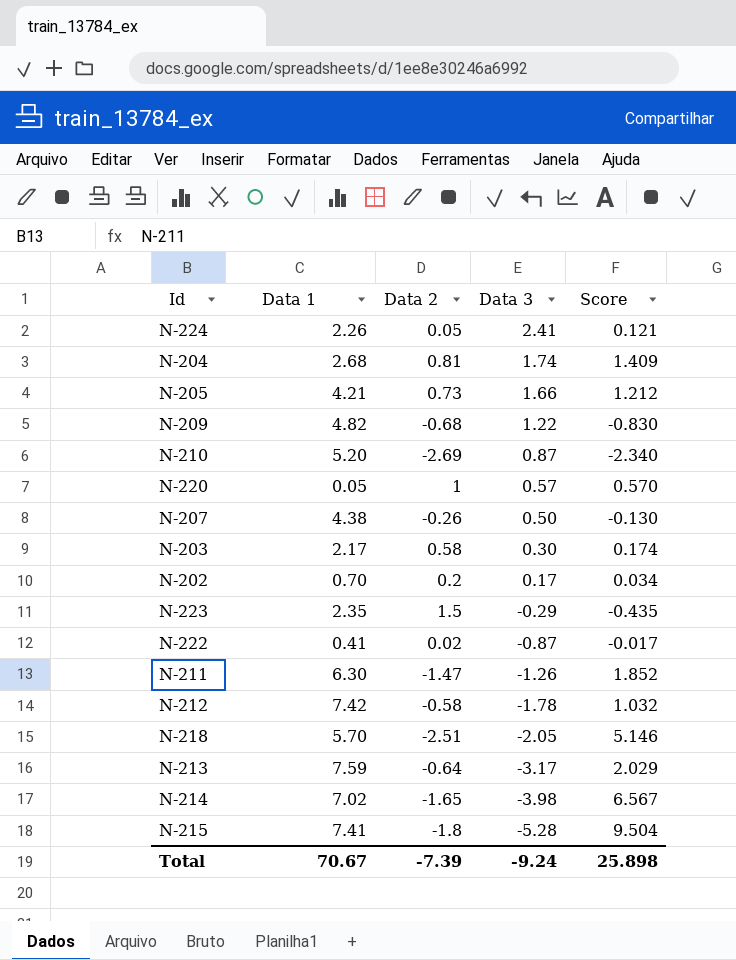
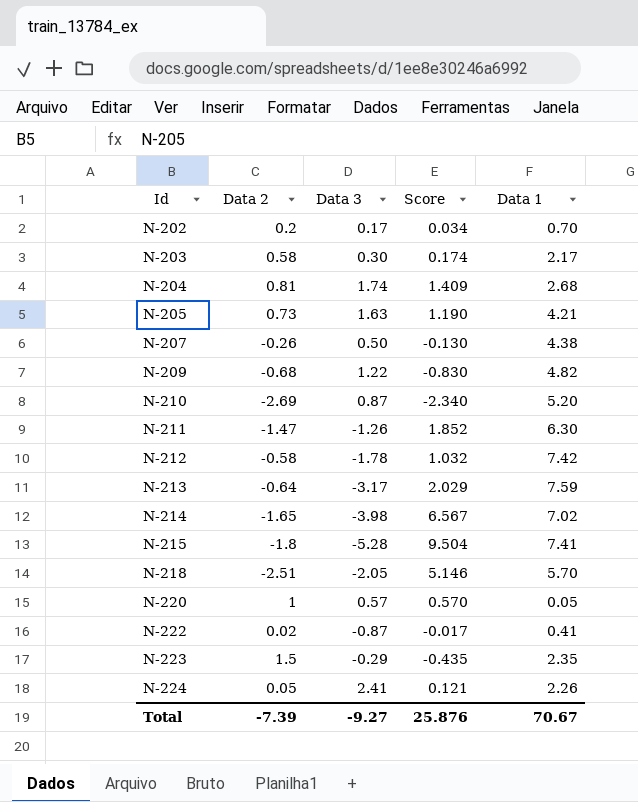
row order: Data 3 descending -> Id ascending
column Data 1 | position: 2 -> 5
N-205 | Data 3: 1.66 -> 1.63
N-205 | Score: 1.212 -> 1.190
Total | Data 3: -9.24 -> -9.27
Total | Score: 25.898 -> 25.876

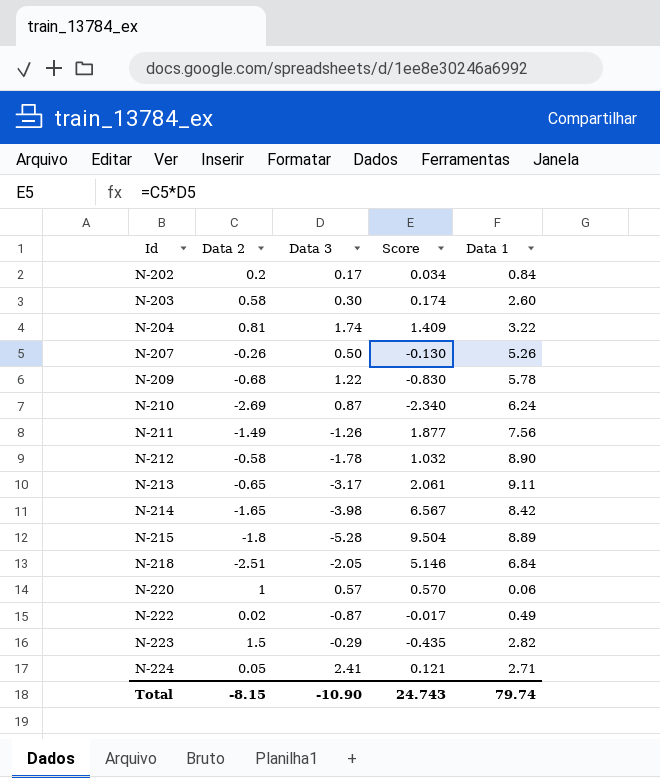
row N-205: 0.73 | 1.63 | 1.190 | 4.21 -> none
N-202 | Data 1: 0.70 -> 0.84
N-203 | Data 1: 2.17 -> 2.60
N-204 | Data 1: 2.68 -> 3.22
N-207 | Data 1: 4.38 -> 5.26
N-209 | Data 1: 4.82 -> 5.78
N-210 | Data 1: 5.20 -> 6.24
N-211 | Data 2: -1.47 -> -1.49
N-211 | Score: 1.852 -> 1.877
N-211 | Data 1: 6.30 -> 7.56
N-212 | Data 1: 7.42 -> 8.90
N-213 | Data 2: -0.64 -> -0.65
N-213 | Score: 2.029 -> 2.061
N-213 | Data 1: 7.59 -> 9.11
N-214 | Data 1: 7.02 -> 8.42
N-215 | Data 1: 7.41 -> 8.89
N-218 | Data 1: 5.70 -> 6.84
N-220 | Data 1: 0.05 -> 0.06
N-222 | Data 1: 0.41 -> 0.49
N-223 | Data 1: 2.35 -> 2.82
N-224 | Data 1: 2.26 -> 2.71
Total | Data 2: -7.39 -> -8.15
Total | Data 3: -9.27 -> -10.90
Total | Score: 25.876 -> 24.743
Total | Data 1: 70.67 -> 79.74

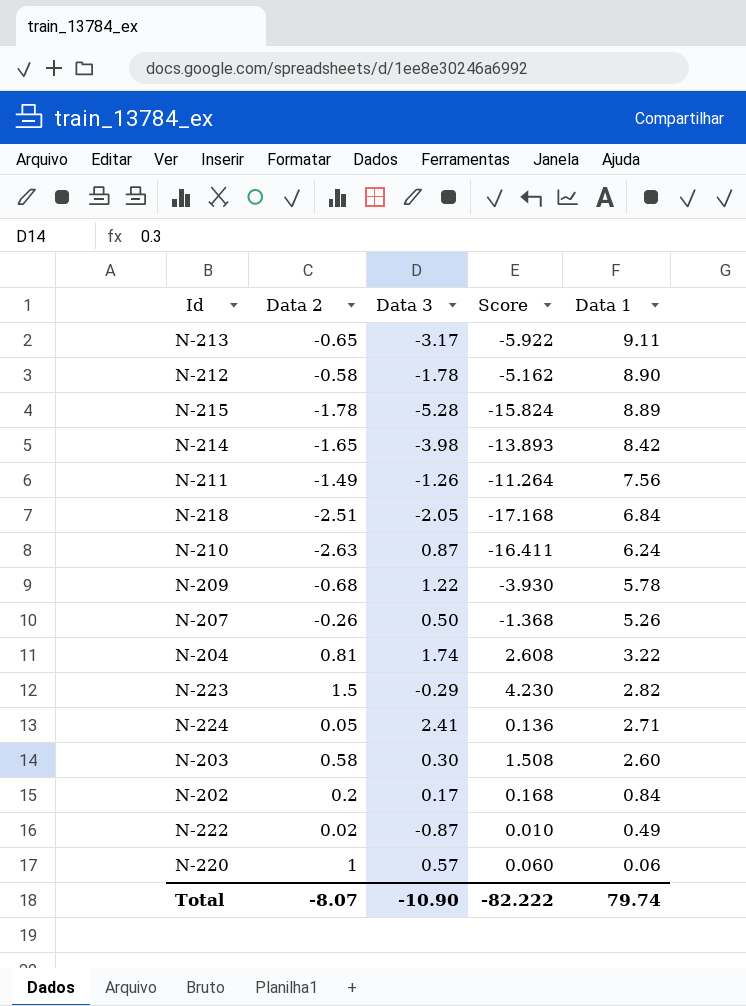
row order: Id ascending -> Data 1 descending
column Score | formula: [Data 2] * [Data 3] -> [Data 2] * [Data 1]
N-215 | Data 2: -1.8 -> -1.78
N-210 | Data 2: -2.69 -> -2.63
Total | Data 2: -8.15 -> -8.07
Total | Score: 24.743 -> -82.222

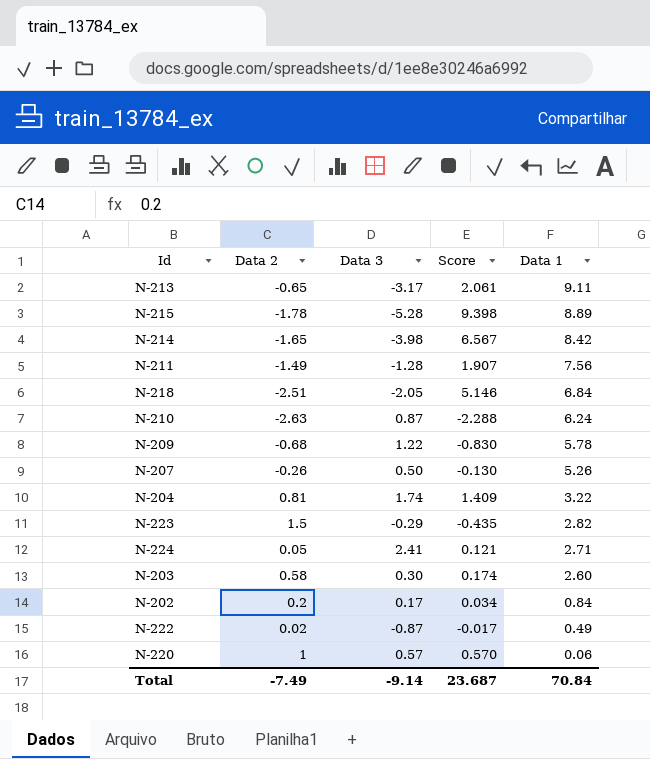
column Score | formula: [Data 2] * [Data 1] -> [Data 2] * [Data 3]
row N-212: -0.58 | -1.78 | -5.162 | 8.90 -> none
N-211 | Data 3: -1.26 -> -1.28
Total | Data 2: -8.07 -> -7.49
Total | Data 3: -10.90 -> -9.14
Total | Score: -82.222 -> 23.687
Total | Data 1: 79.74 -> 70.84

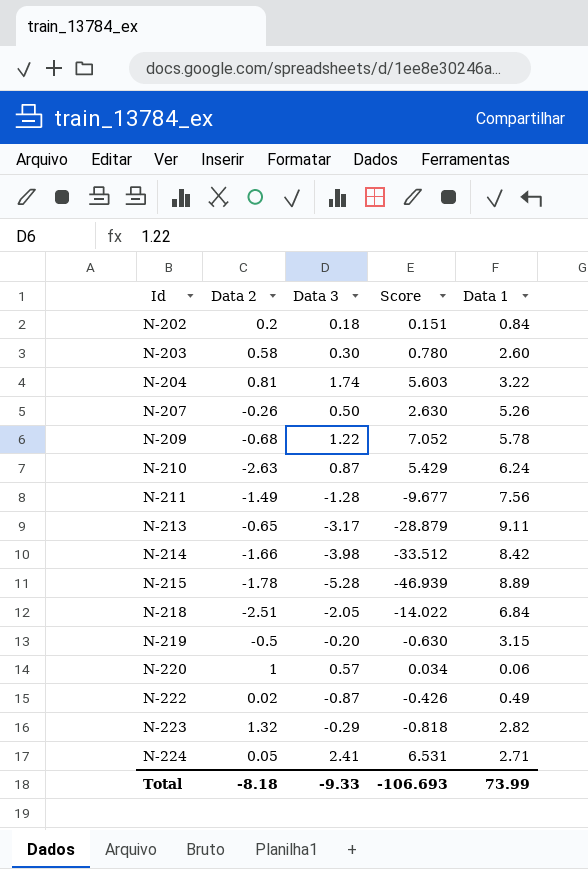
row order: Data 1 descending -> Id ascending
column Score | formula: [Data 2] * [Data 3] -> [Data 3] * [Data 1]
N-202 | Data 3: 0.17 -> 0.18
N-214 | Data 2: -1.65 -> -1.66
row N-219: none -> -0.5 | -0.20 | -0.630 | 3.15
N-223 | Data 2: 1.5 -> 1.32
Total | Data 2: -7.49 -> -8.18
Total | Data 3: -9.14 -> -9.33
Total | Score: 23.687 -> -106.693
Total | Data 1: 70.84 -> 73.99

